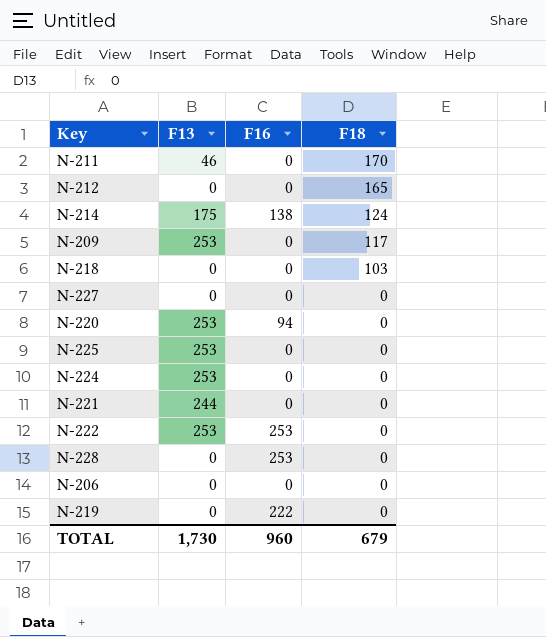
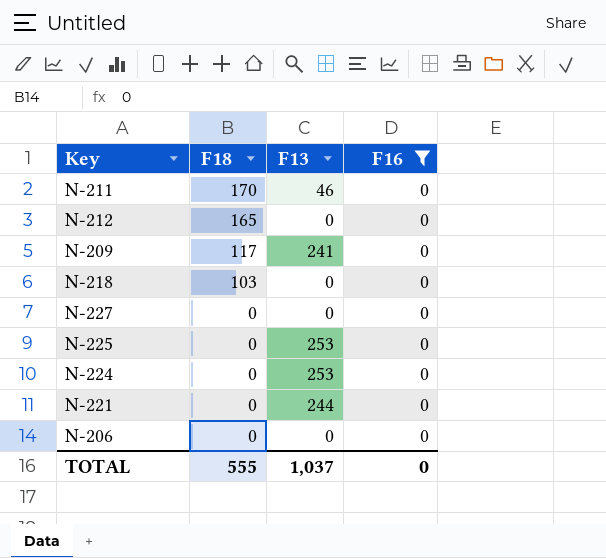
filter: none -> F16 = 0
column F18 | position: 4 -> 2
N-209 | F13: 253 -> 241
TOTAL | F18: 679 -> 555
TOTAL | F13: 1,730 -> 1,037
TOTAL | F16: 960 -> 0

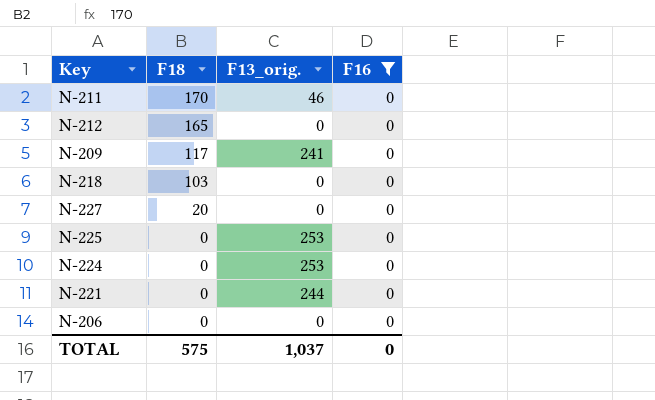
column name: F13 -> F13_orig.
N-227 | F18: 0 -> 20
TOTAL | F18: 555 -> 575

